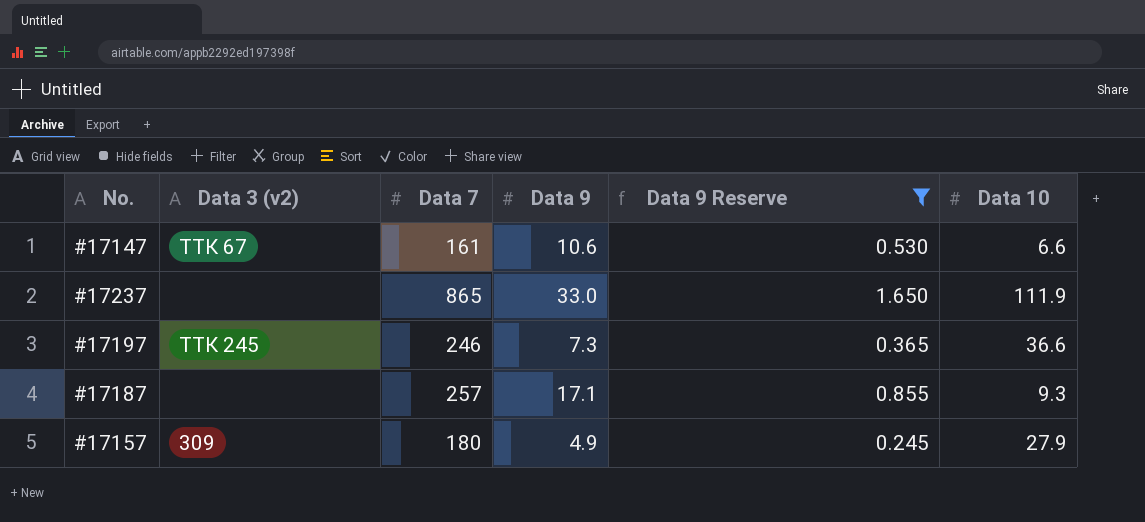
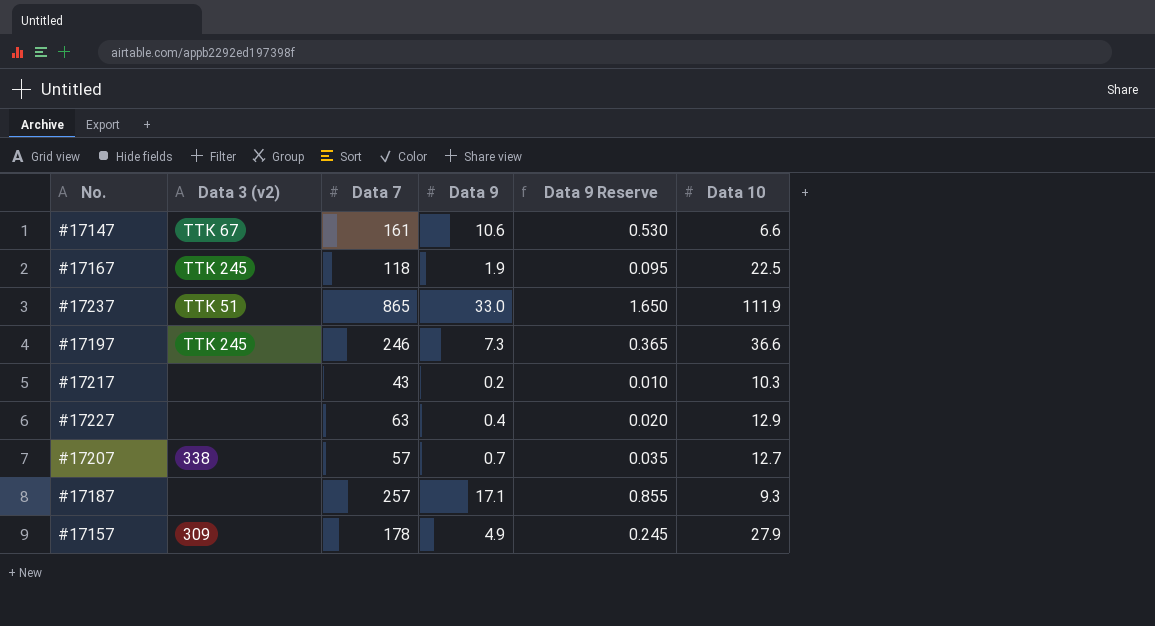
filter: Data 9 Reserve >= 0.245 -> none
#17237 | Data 3 (v2): none -> ТТК 51
#17157 | Data 7: 180 -> 178

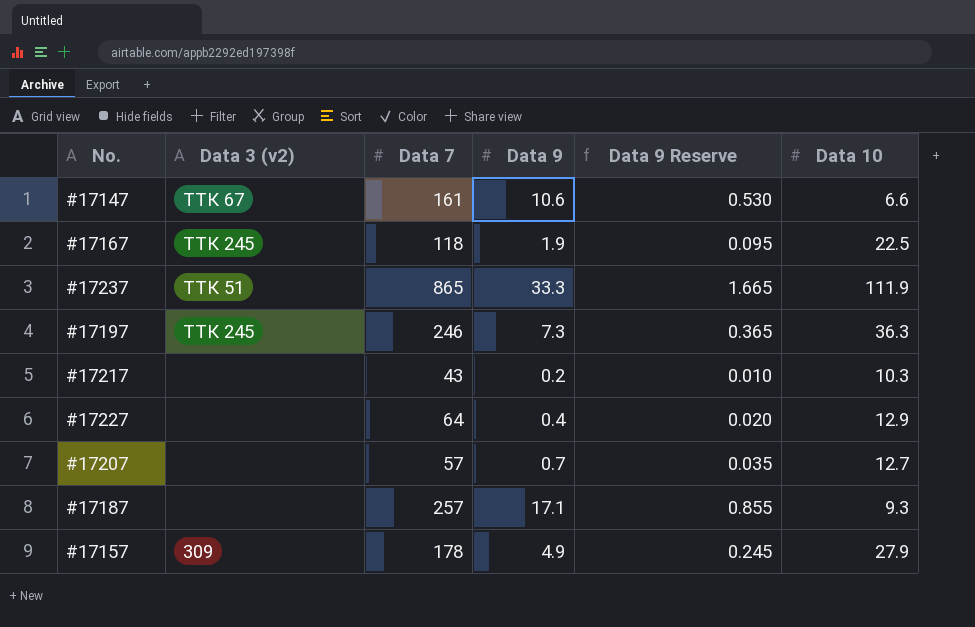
#17237 | Data 9: 33.0 -> 33.3
#17237 | Data 9 Reserve: 1.650 -> 1.665
#17197 | Data 10: 36.6 -> 36.3
#17227 | Data 7: 63 -> 64
#17207 | Data 3 (v2): 338 -> none

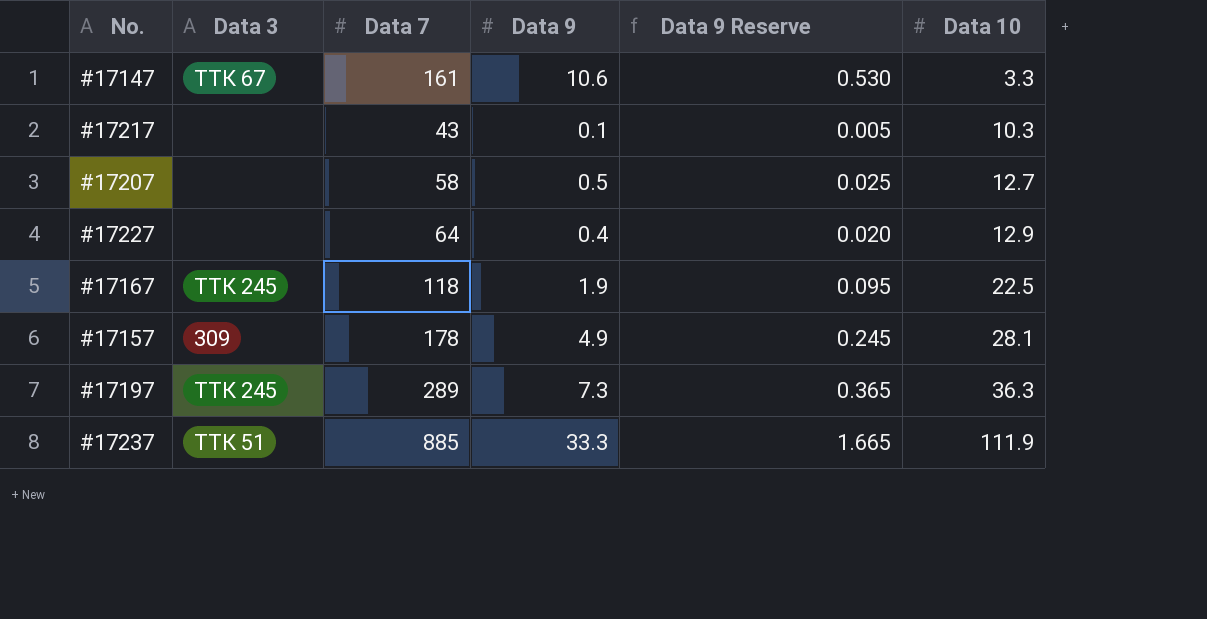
row order: none -> Data 10 ascending
column name: Data 3 (v2) -> Data 3
row #17187: none | 257 | 17.1 | 0.855 | 9.3 -> none
#17147 | Data 10: 6.6 -> 3.3
#17217 | Data 9: 0.2 -> 0.1
#17217 | Data 9 Reserve: 0.010 -> 0.005
#17207 | Data 7: 57 -> 58
#17207 | Data 9: 0.7 -> 0.5
#17207 | Data 9 Reserve: 0.035 -> 0.025
#17157 | Data 10: 27.9 -> 28.1
#17197 | Data 7: 246 -> 289
#17237 | Data 7: 865 -> 885

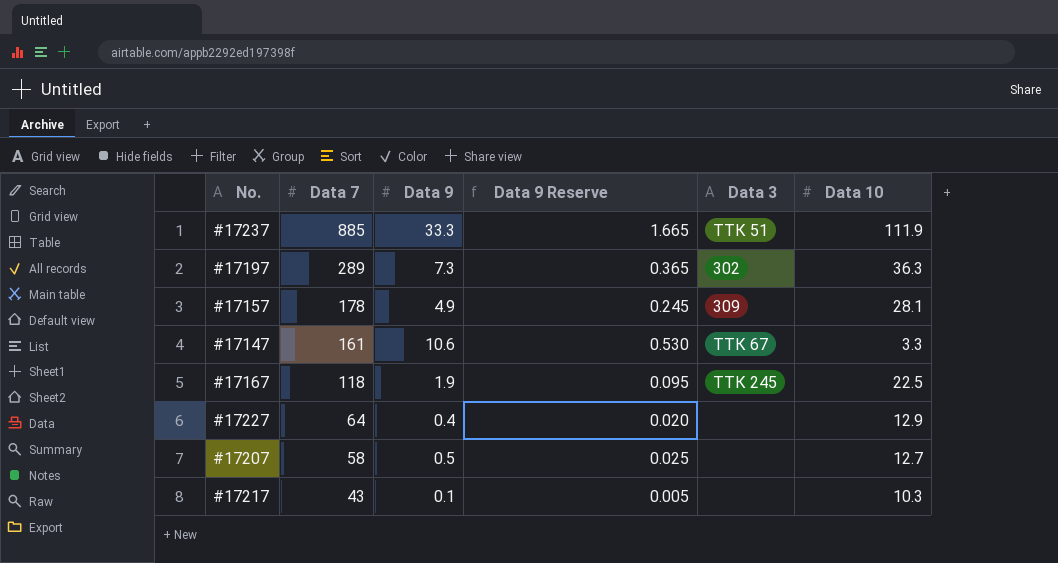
row order: Data 10 ascending -> Data 7 descending
column Data 3 | position: 2 -> 5
#17197 | Data 3: ТТК 245 -> 302

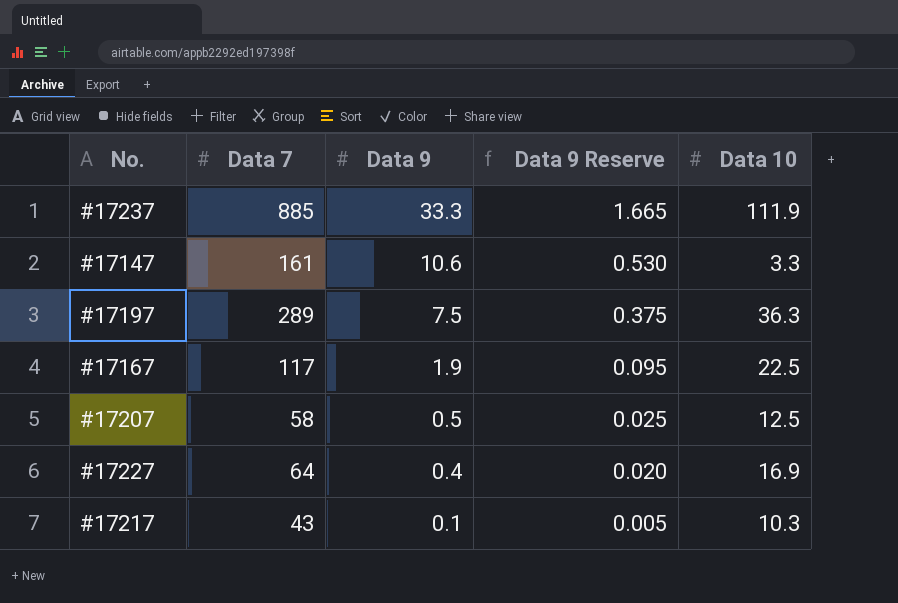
row order: Data 7 descending -> Data 9 descending
column Data 3 | position: 5 -> none
row #17157: 178 | 4.9 | 0.245 | 309 | 28.1 -> none
#17197 | Data 9: 7.3 -> 7.5
#17197 | Data 9 Reserve: 0.365 -> 0.375
#17167 | Data 7: 118 -> 117
#17207 | Data 10: 12.7 -> 12.5
#17227 | Data 10: 12.9 -> 16.9

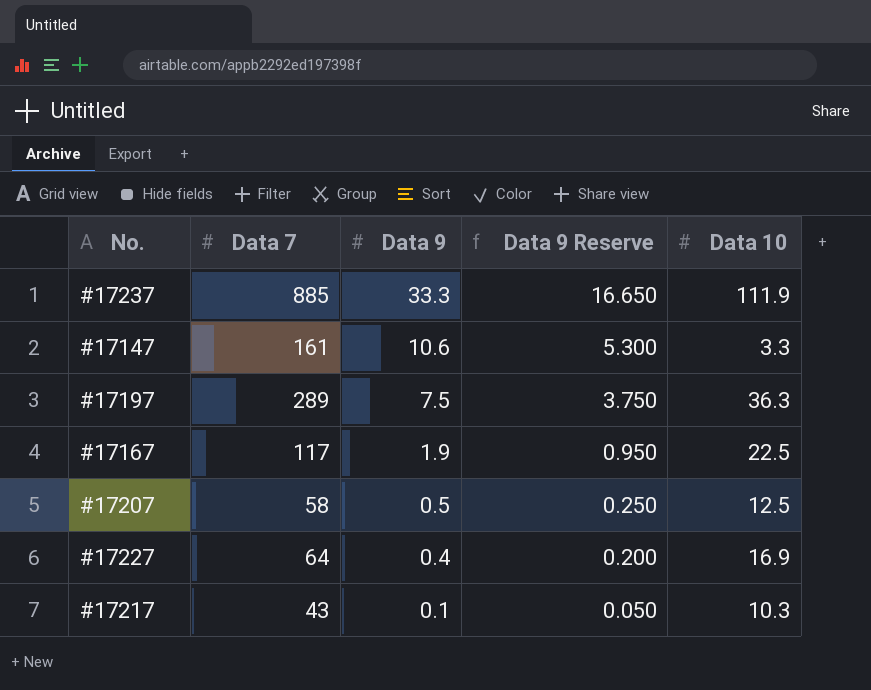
column Data 9 Reserve | formula: [Data 9] * 0.05 -> [Data 9] * 0.5

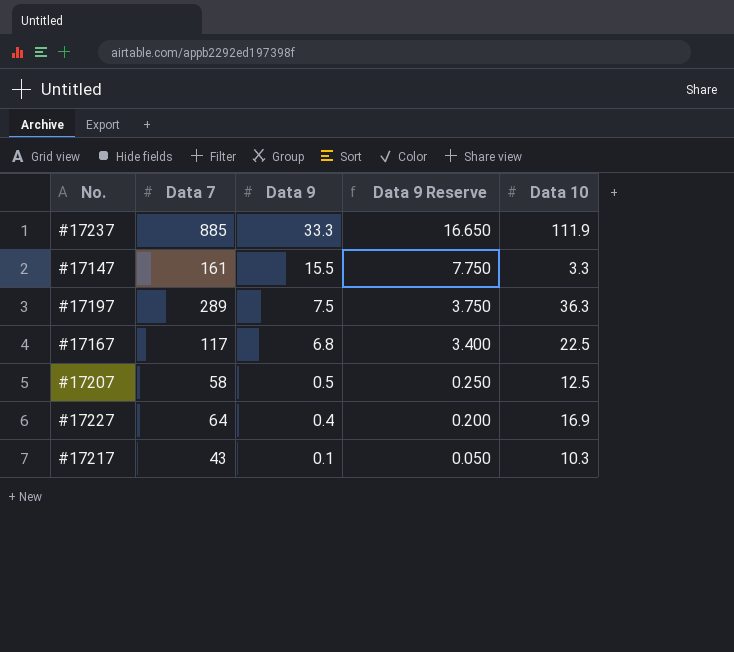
#17147 | Data 9: 10.6 -> 15.5
#17147 | Data 9 Reserve: 5.300 -> 7.750
#17167 | Data 9: 1.9 -> 6.8
#17167 | Data 9 Reserve: 0.950 -> 3.400

